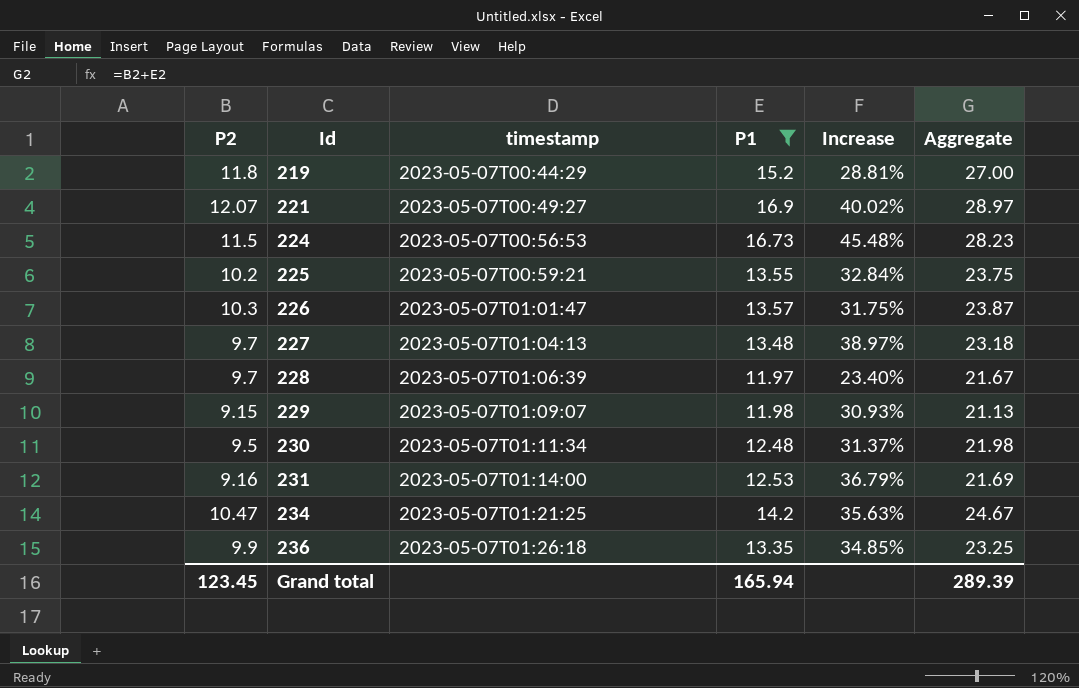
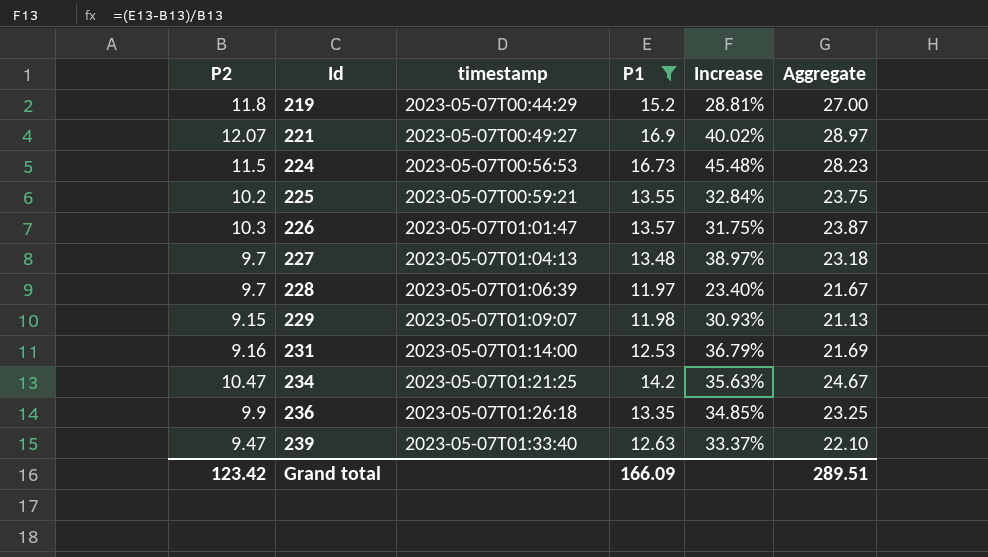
row 230: 9.5 | 2023-05-07T01:11:34 | 12.48 | 31.37% | 21.98 -> none
row 239: none -> 9.47 | 2023-05-07T01:33:40 | 12.63 | 33.37% | 22.10
Grand total | P2: 123.45 -> 123.42
Grand total | P1: 165.94 -> 166.09
Grand total | Aggregate: 289.39 -> 289.51

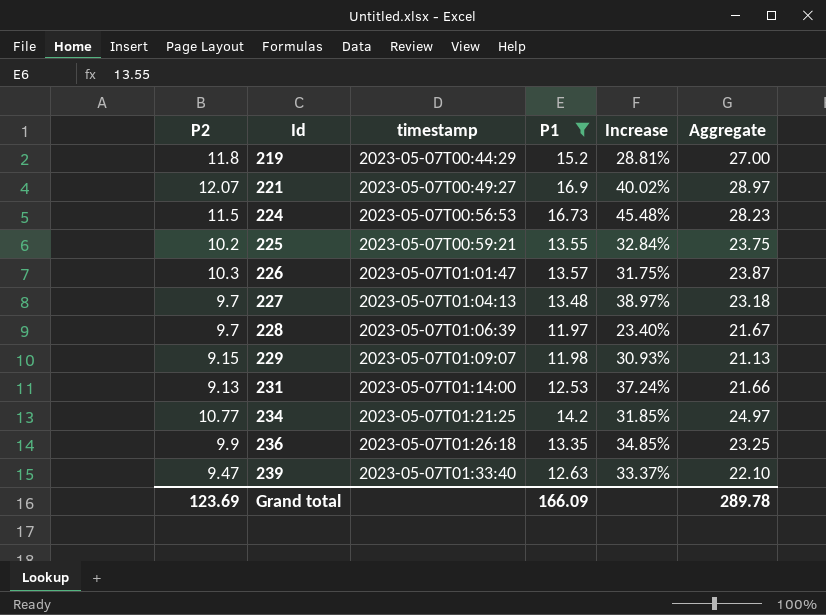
231 | P2: 9.16 -> 9.13
231 | Increase: 36.79% -> 37.24%
231 | Aggregate: 21.69 -> 21.66
234 | P2: 10.47 -> 10.77
234 | Increase: 35.63% -> 31.85%
234 | Aggregate: 24.67 -> 24.97
Grand total | P2: 123.42 -> 123.69
Grand total | Aggregate: 289.51 -> 289.78

